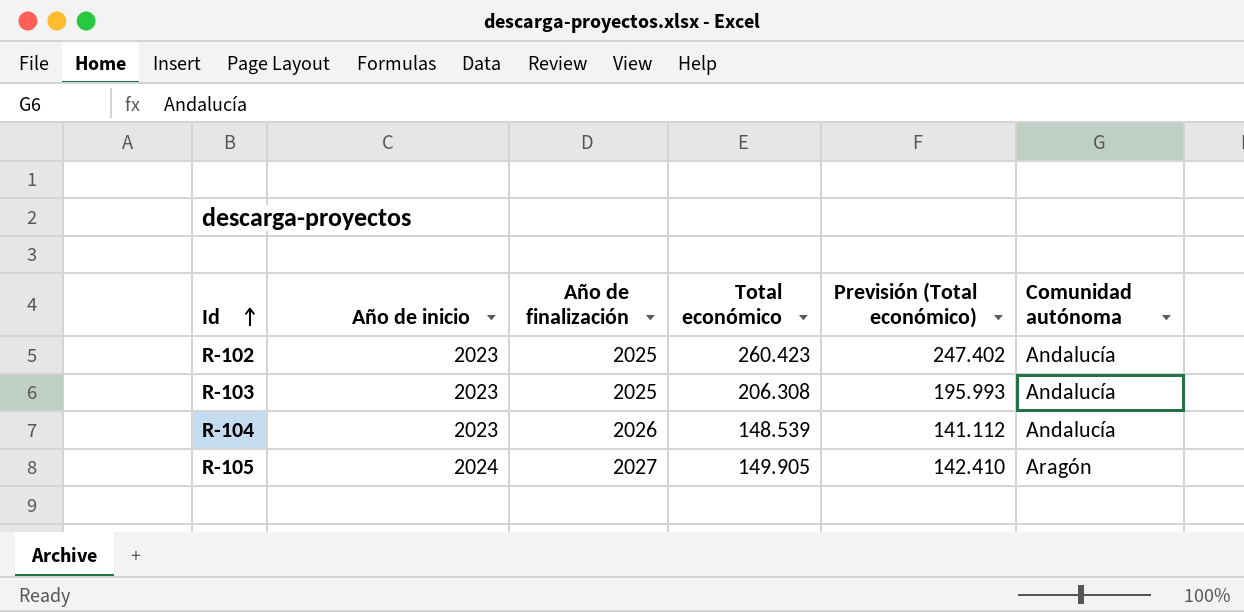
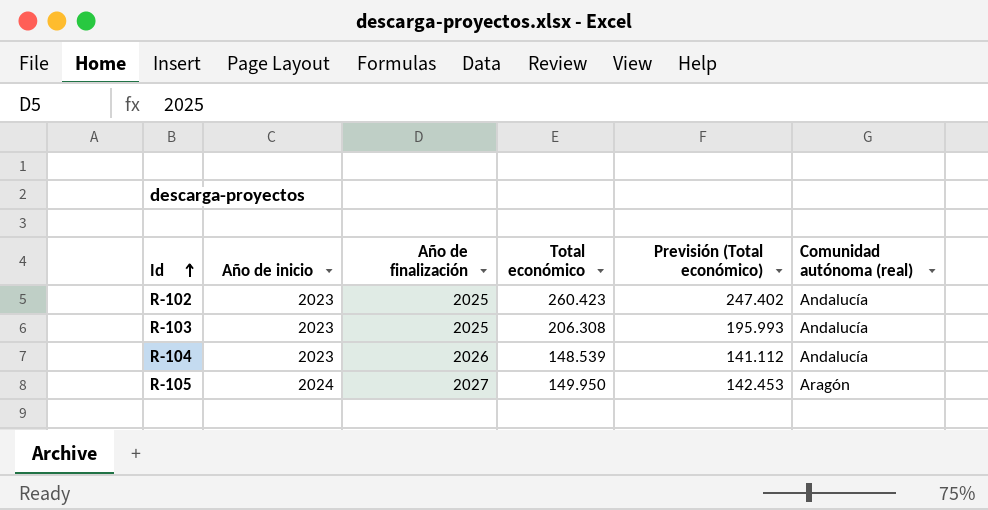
column name: Comunidad autónoma -> Comunidad autónoma (real)
R-105 | Total económico: 149.905 -> 149.950
R-105 | Previsión (Total económico): 142.410 -> 142.453

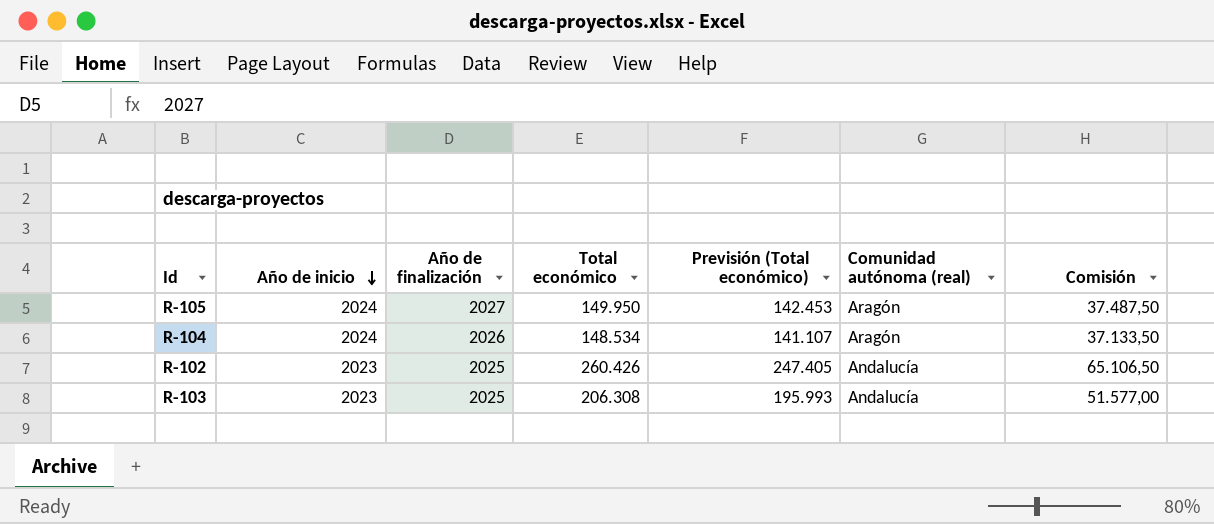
row order: Id ascending -> Año de inicio descending
column Comisión | formula: none -> [Total económico] * 0,25
R-104 | Año de inicio: 2023 -> 2024
R-104 | Total económico: 148.539 -> 148.534
R-104 | Previsión (Total económico): 141.112 -> 141.107
R-104 | Comunidad autónoma (real): Andalucía -> Aragón
R-102 | Total económico: 260.423 -> 260.426
R-102 | Previsión (Total económico): 247.402 -> 247.405

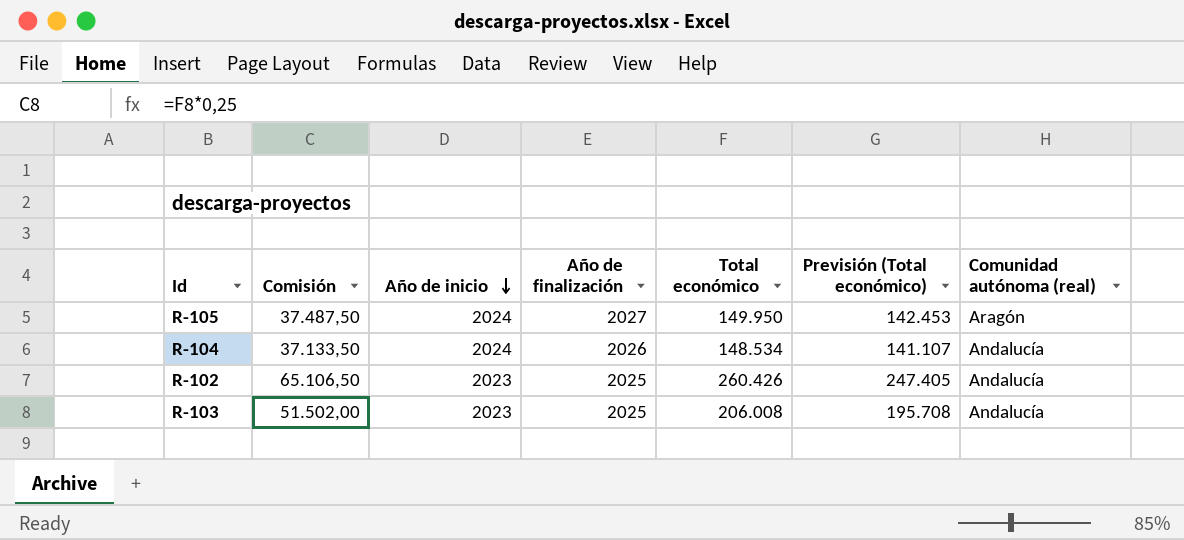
column Comisión | position: 7 -> 2
R-104 | Comunidad autónoma (real): Aragón -> Andalucía
R-103 | Comisión: 51.577,00 -> 51.502,00
R-103 | Total económico: 206.308 -> 206.008
R-103 | Previsión (Total económico): 195.993 -> 195.708

